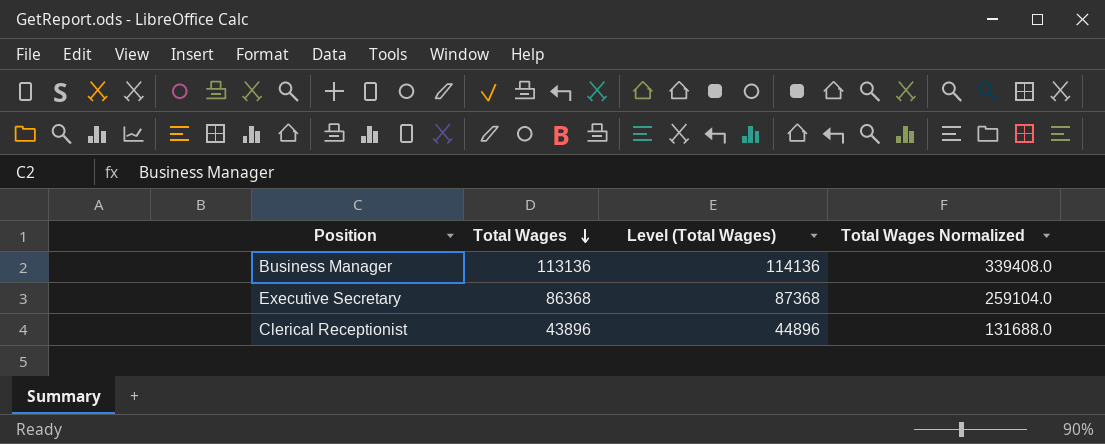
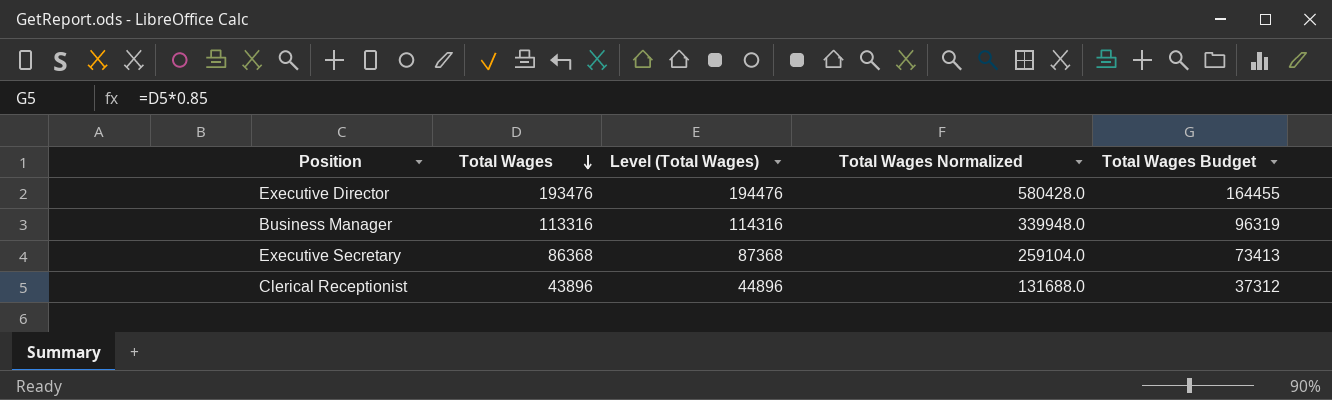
column Total Wages Budget | formula: none -> [Total Wages] * 0.85
row Executive Director: none -> 193476 | 194476 | 580428.0 | 164455
Business Manager | Total Wages: 113136 -> 113316
Business Manager | Level (Total Wages): 114136 -> 114316
Business Manager | Total Wages Normalized: 339408.0 -> 339948.0

